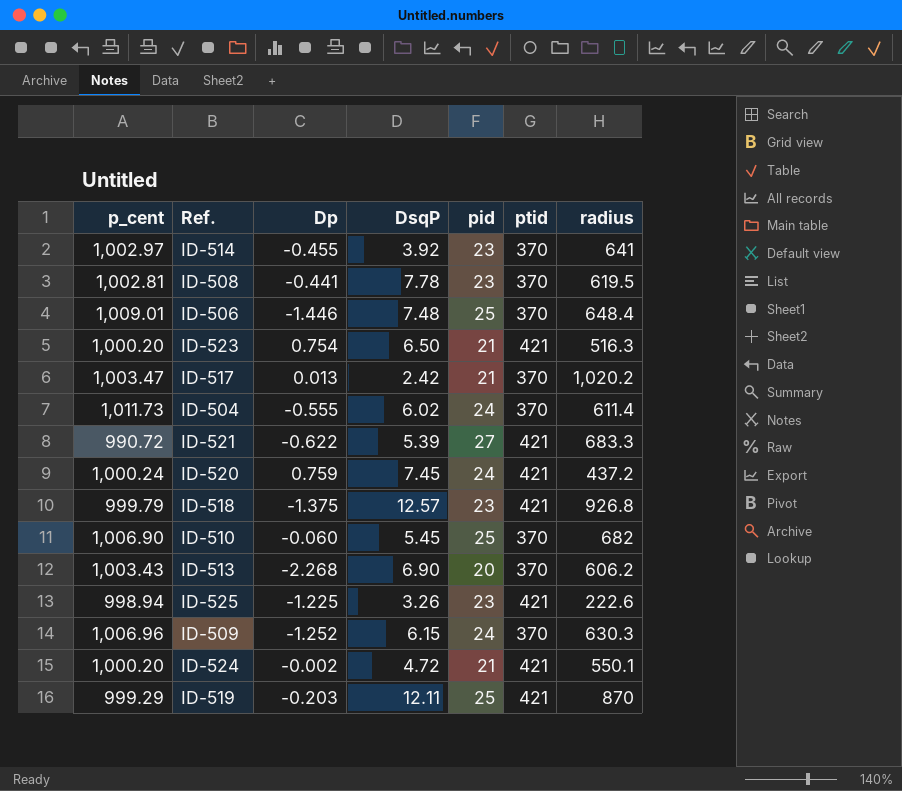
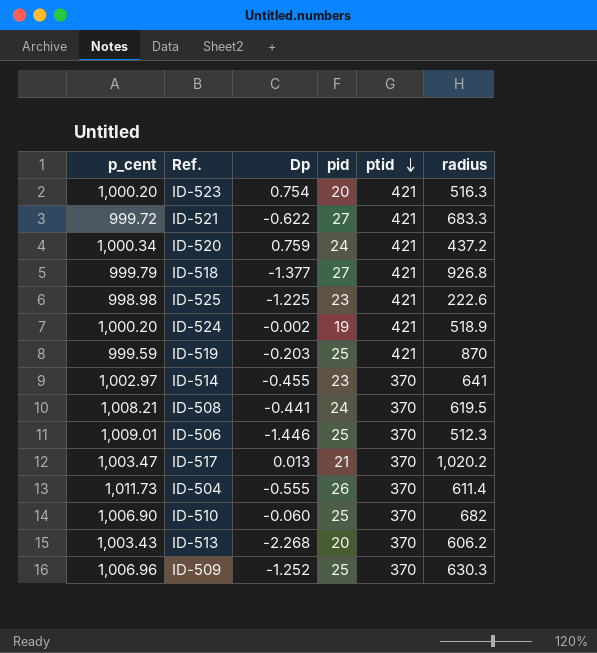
row order: none -> ptid descending
column DsqP | position: 4 -> none
ID-523 | pid: 21 -> 20
ID-521 | p_cent: 990.72 -> 999.72
ID-520 | p_cent: 1,000.24 -> 1,000.34
ID-518 | Dp: -1.375 -> -1.377
ID-518 | pid: 23 -> 27
ID-525 | p_cent: 998.94 -> 998.98
ID-524 | pid: 21 -> 19
ID-524 | radius: 550.1 -> 518.9
ID-519 | p_cent: 999.29 -> 999.59
ID-508 | p_cent: 1,002.81 -> 1,008.21
ID-508 | pid: 23 -> 24
ID-506 | radius: 648.4 -> 512.3
ID-504 | pid: 24 -> 26
ID-509 | pid: 24 -> 25

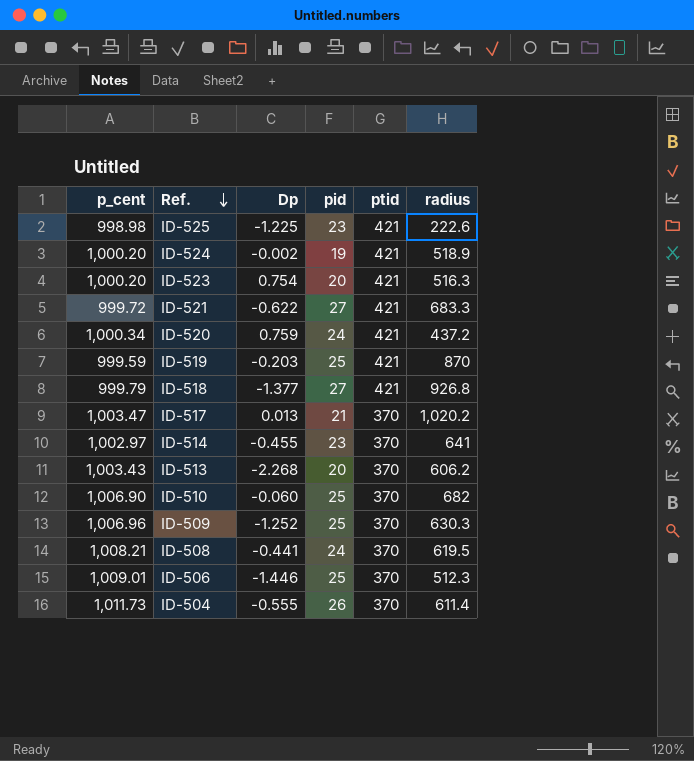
row order: ptid descending -> Ref. descending

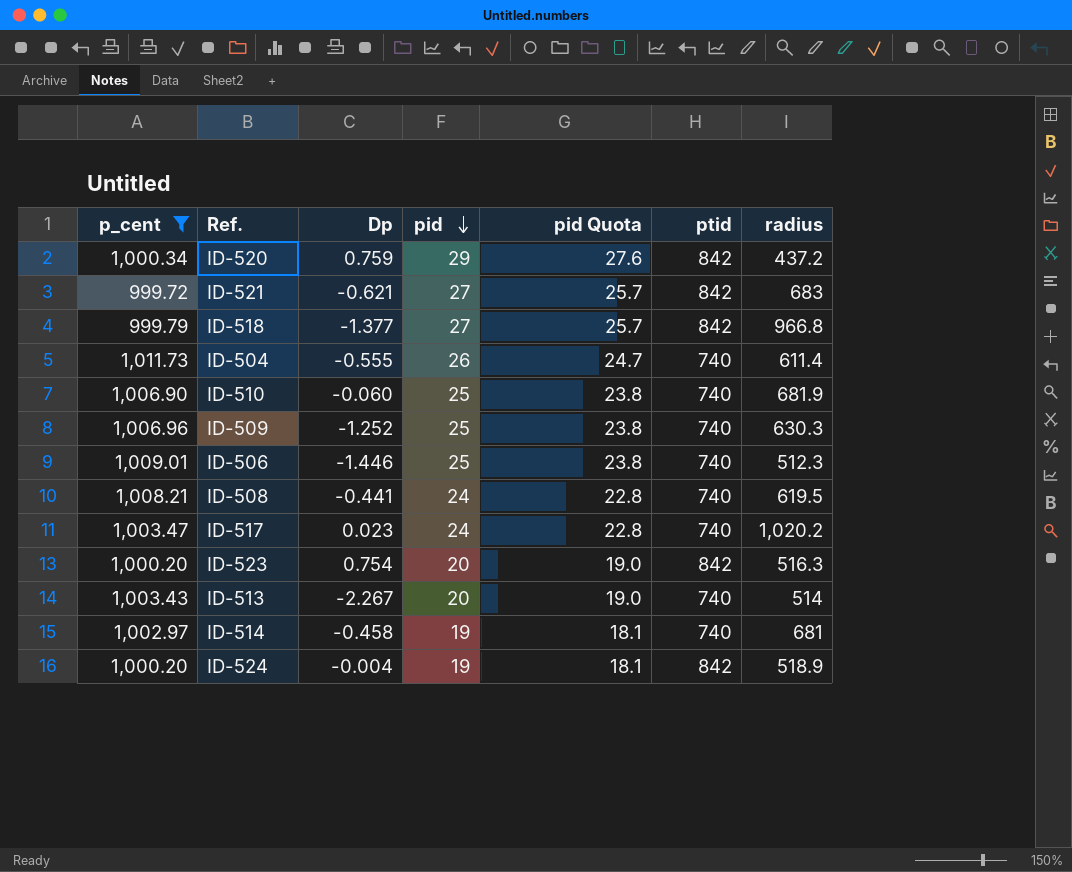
filter: none -> p_cent >= 999.72
row order: Ref. descending -> pid descending
column pid Quota | formula: none -> [pid] * 0.95
ID-520 | pid: 24 -> 29
ID-520 | ptid: 421 -> 842
ID-521 | Dp: -0.622 -> -0.621
ID-521 | ptid: 421 -> 842
ID-521 | radius: 683.3 -> 683
ID-518 | ptid: 421 -> 842
ID-518 | radius: 926.8 -> 966.8
ID-504 | ptid: 370 -> 740
ID-510 | ptid: 370 -> 740
ID-510 | radius: 682 -> 681.9
ID-509 | ptid: 370 -> 740
ID-506 | ptid: 370 -> 740
ID-508 | ptid: 370 -> 740
ID-517 | Dp: 0.013 -> 0.023
ID-517 | pid: 21 -> 24
ID-517 | ptid: 370 -> 740
ID-523 | ptid: 421 -> 842
ID-513 | Dp: -2.268 -> -2.267
ID-513 | ptid: 370 -> 740
ID-513 | radius: 606.2 -> 514
ID-514 | Dp: -0.455 -> -0.458
ID-514 | pid: 23 -> 19
ID-514 | ptid: 370 -> 740
ID-514 | radius: 641 -> 681
ID-524 | Dp: -0.002 -> -0.004
ID-524 | ptid: 421 -> 842

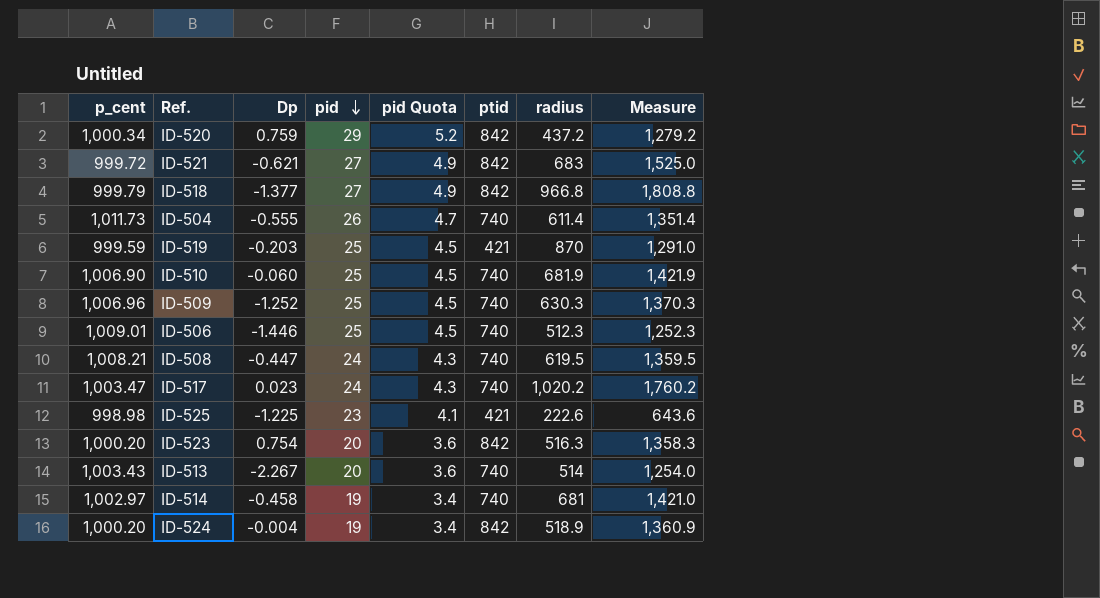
filter: p_cent >= 999.72 -> none
column pid Quota | formula: [pid] * 0.95 -> [pid] * 0.18
column Measure | formula: none -> [ptid] + [radius]
ID-508 | Dp: -0.441 -> -0.447

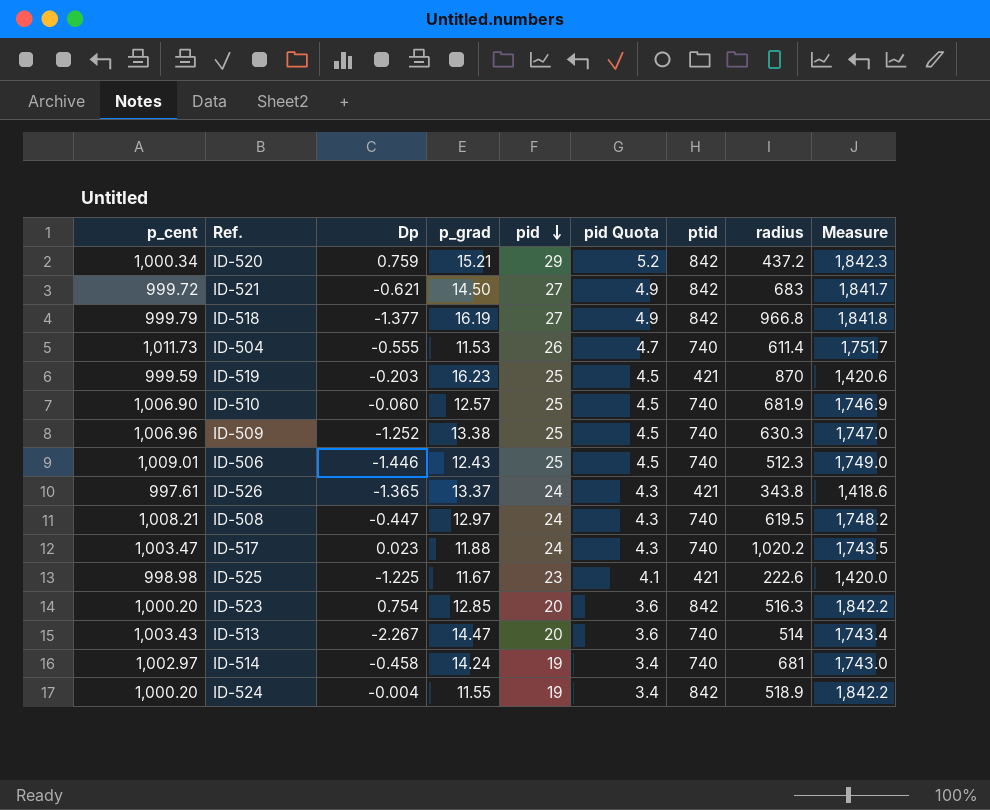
column p_grad | position: none -> 4
column Measure | formula: [ptid] + [radius] -> [p_cent] + [ptid]
row ID-526: none -> 997.61 | -1.365 | 13.37 | 24 | 4.3 | 421 | 343.8 | 1,418.6

